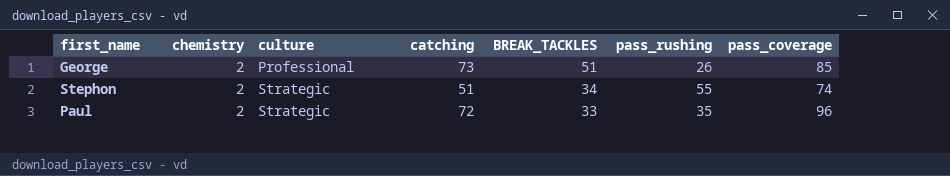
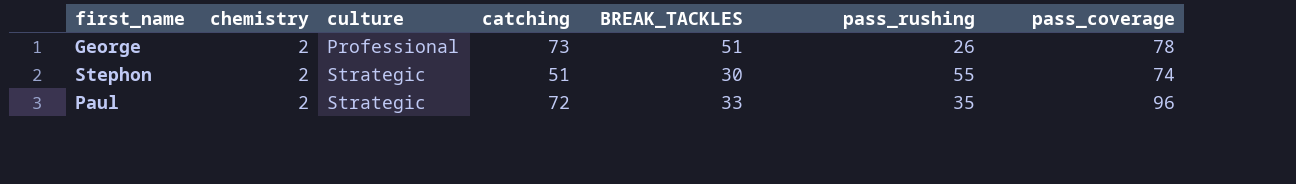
George | pass_coverage: 85 -> 78
Stephon | BREAK_TACKLES: 34 -> 30

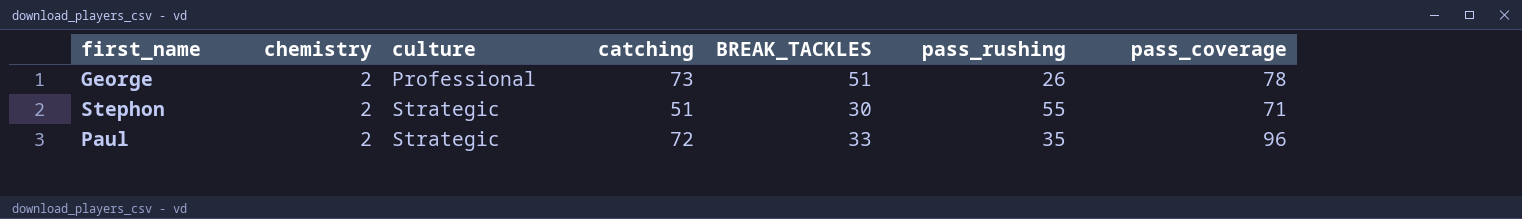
Stephon | pass_coverage: 74 -> 71

